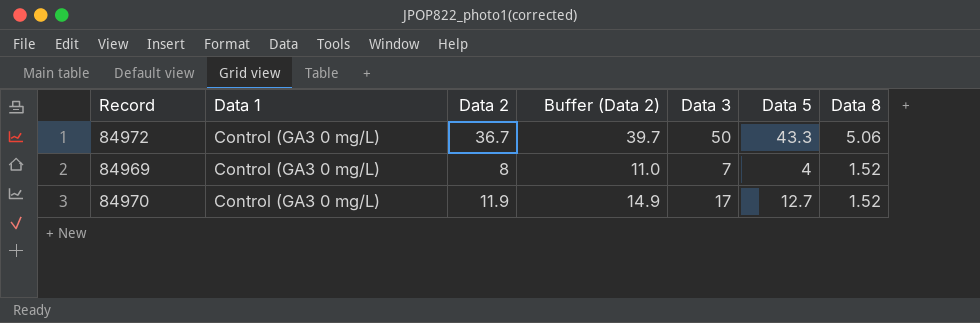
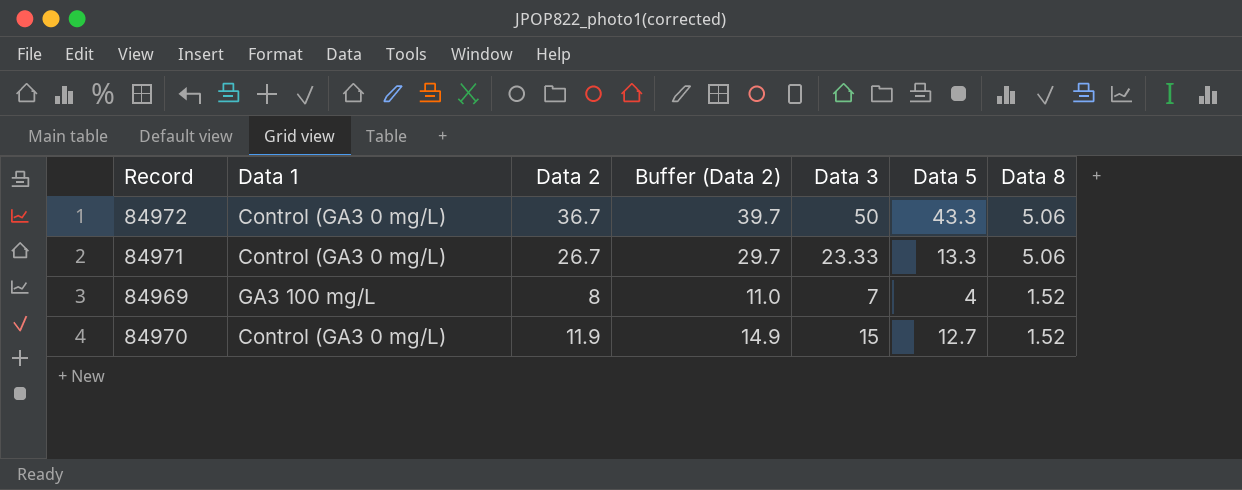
row 84971: none -> Control (GA3 0 mg/L) | 26.7 | 29.7 | 23.33 | 13.3 | 5.06
84969 | Data 1: Control (GA3 0 mg/L) -> GA3 100 mg/L
84970 | Data 3: 17 -> 15

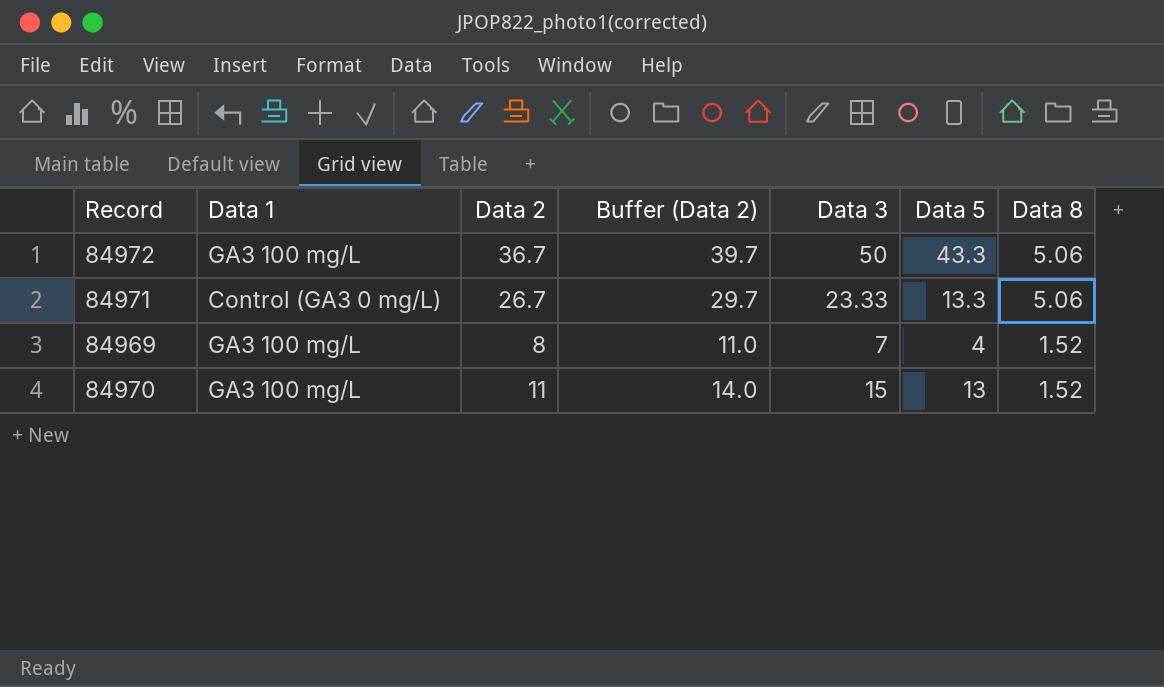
84972 | Data 1: Control (GA3 0 mg/L) -> GA3 100 mg/L
84970 | Data 1: Control (GA3 0 mg/L) -> GA3 100 mg/L
84970 | Data 2: 11.9 -> 11
84970 | Buffer (Data 2): 14.9 -> 14.0
84970 | Data 5: 12.7 -> 13

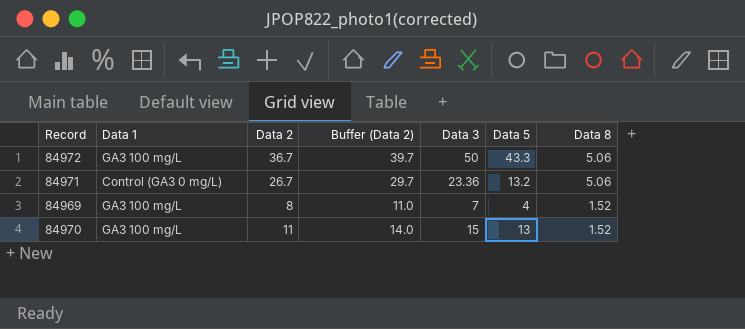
84971 | Data 3: 23.33 -> 23.36
84971 | Data 5: 13.3 -> 13.2

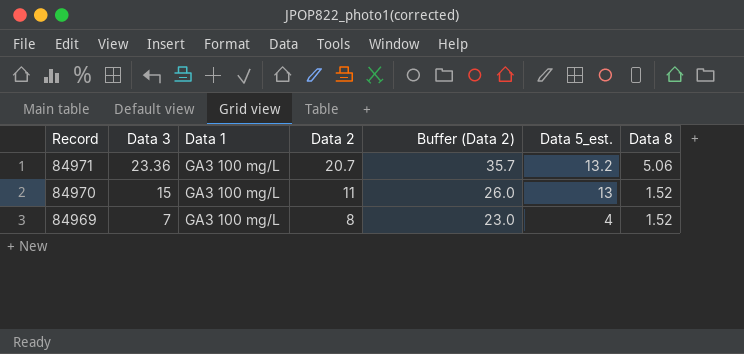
row order: Data 8 descending -> Record descending
column Data 3 | position: 5 -> 2
column Buffer (Data 2) | formula: [Data 2] + 3 -> [Data 2] + 15
column name: Data 5 -> Data 5_est.
row 84972: GA3 100 mg/L | 36.7 | 39.7 | 50 | 43.3 | 5.06 -> none
84971 | Data 1: Control (GA3 0 mg/L) -> GA3 100 mg/L
84971 | Data 2: 26.7 -> 20.7

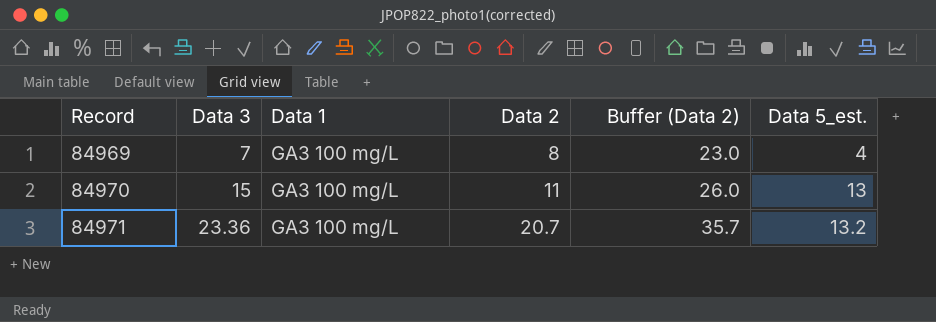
row order: Record descending -> Record ascending
column Data 8 | position: 7 -> none

